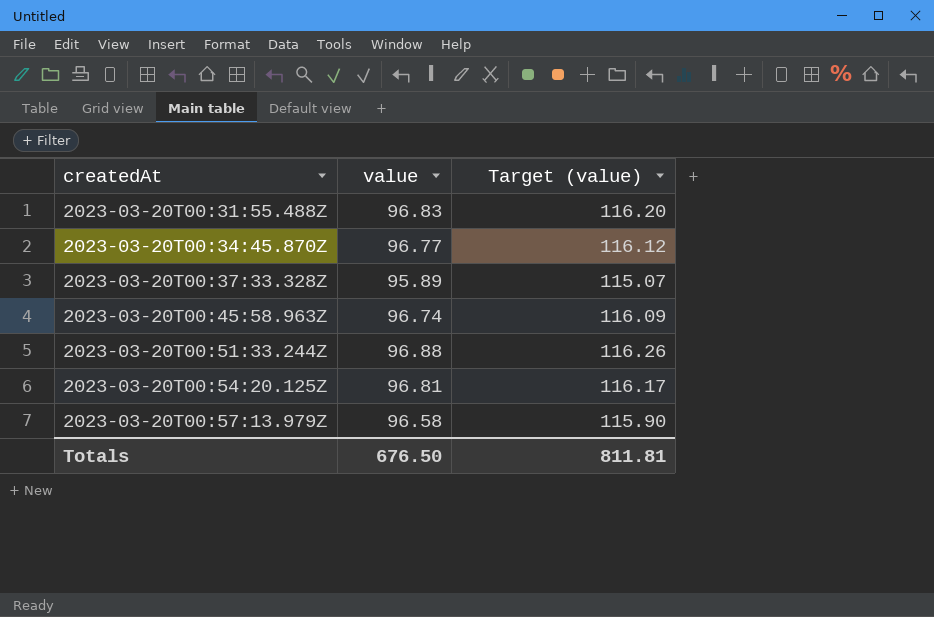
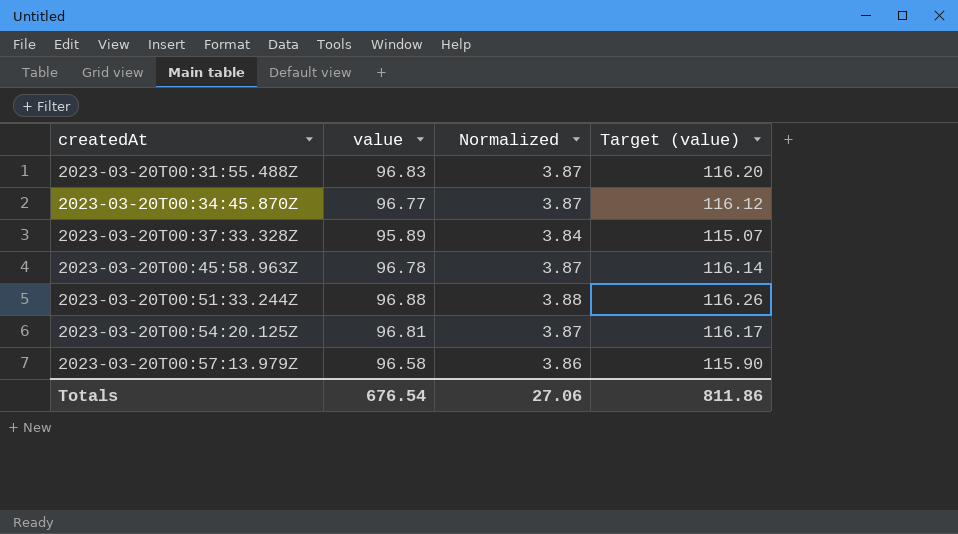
column Normalized | formula: none -> [value] * 0.04
2023-03-20T00:45:58.963Z | value: 96.74 -> 96.78
2023-03-20T00:45:58.963Z | Target (value): 116.09 -> 116.14
Totals | value: 676.50 -> 676.54
Totals | Target (value): 811.81 -> 811.86

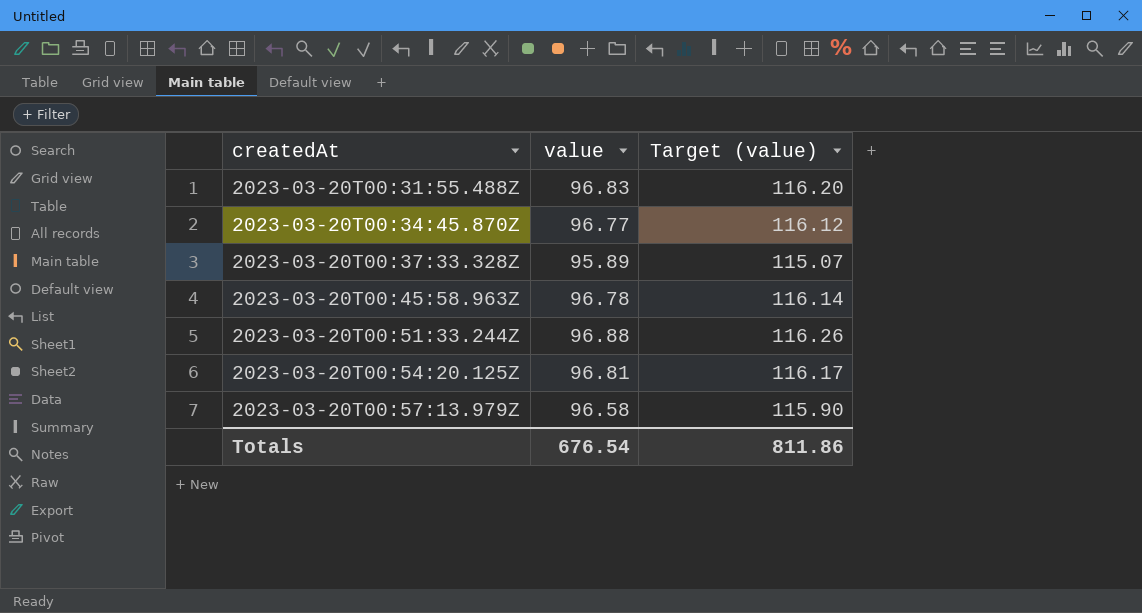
column Normalized | formula: [value] * 0.04 -> none

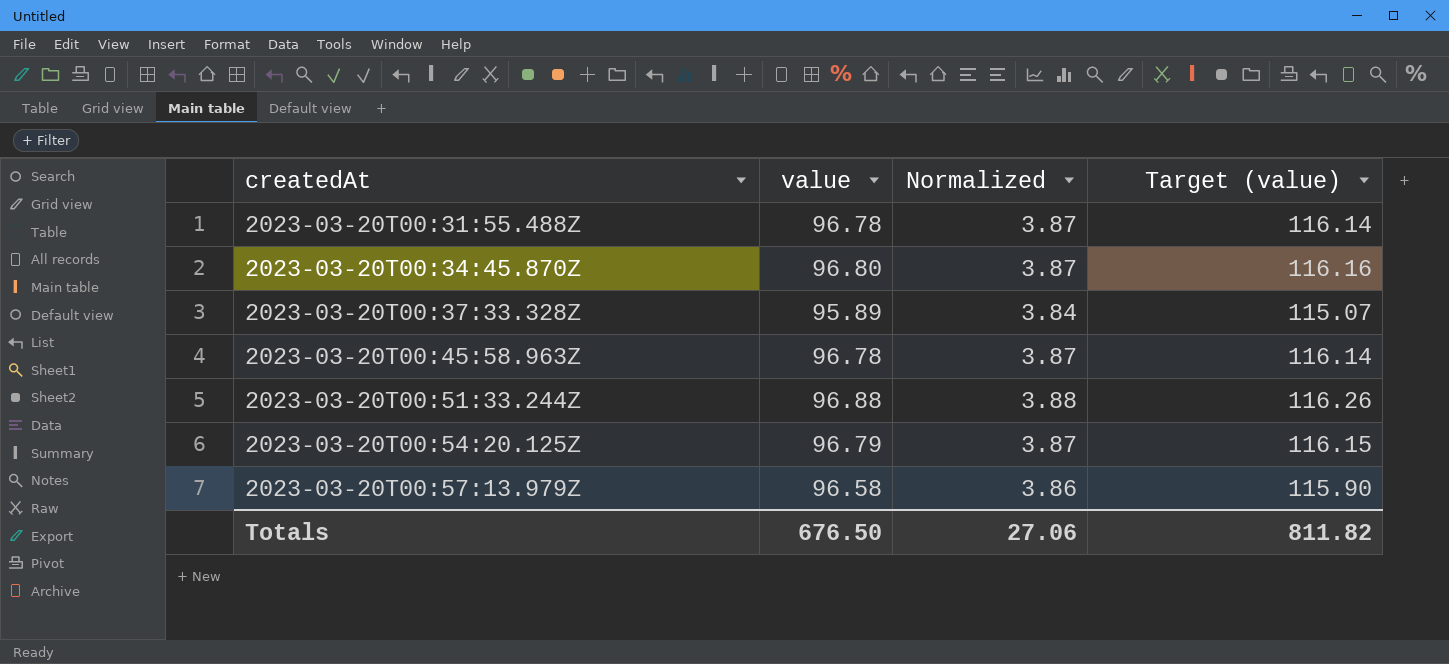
column Normalized | formula: none -> [value] * 0.04
2023-03-20T00:31:55.488Z | value: 96.83 -> 96.78
2023-03-20T00:31:55.488Z | Target (value): 116.20 -> 116.14
2023-03-20T00:34:45.870Z | value: 96.77 -> 96.80
2023-03-20T00:34:45.870Z | Target (value): 116.12 -> 116.16
2023-03-20T00:54:20.125Z | value: 96.81 -> 96.79
2023-03-20T00:54:20.125Z | Target (value): 116.17 -> 116.15
Totals | value: 676.54 -> 676.50
Totals | Target (value): 811.86 -> 811.82

